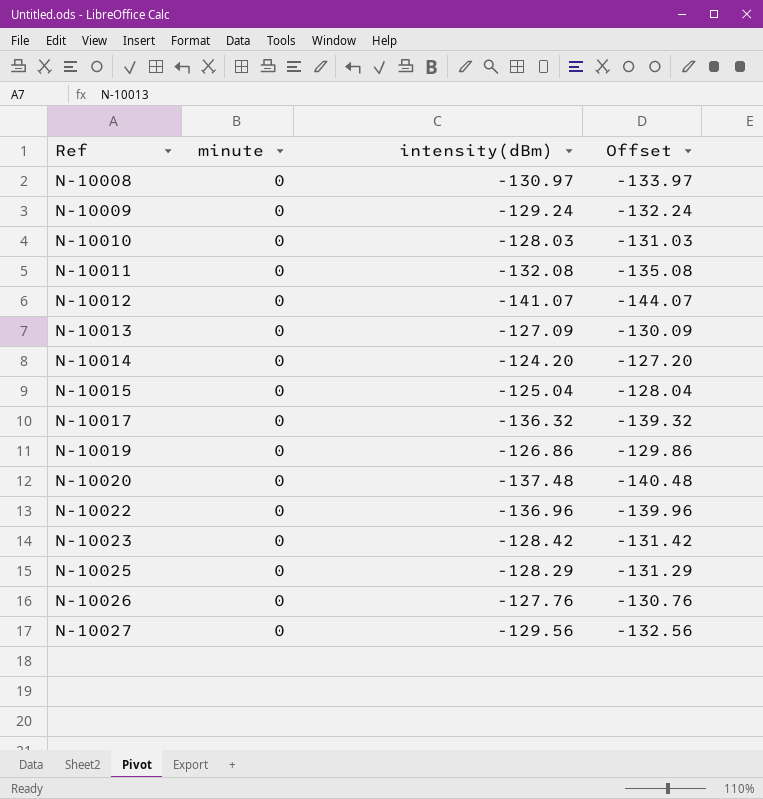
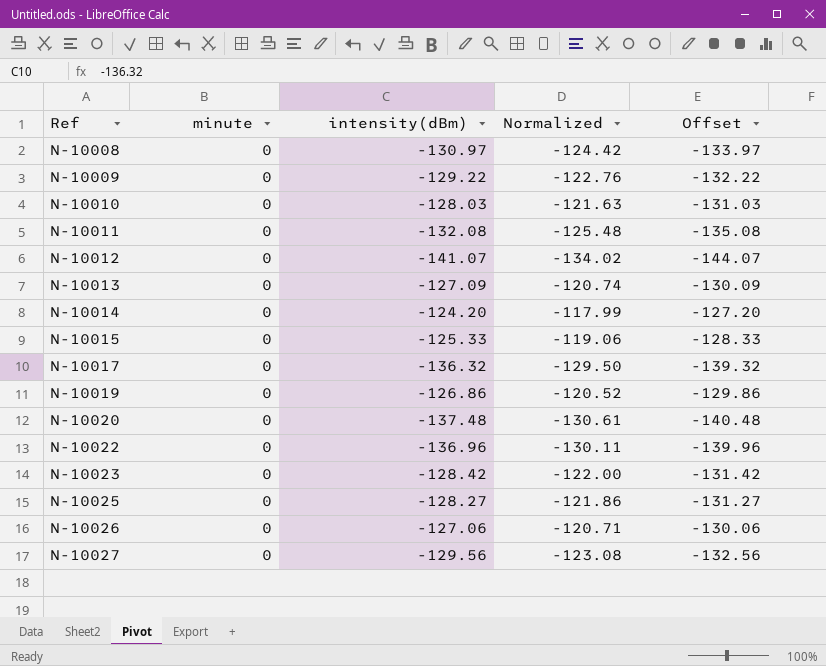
column Normalized | formula: none -> [intensity(dBm)] * 0.95
N-10009 | intensity(dBm): -129.24 -> -129.22
N-10009 | Offset: -132.24 -> -132.22
N-10015 | intensity(dBm): -125.04 -> -125.33
N-10015 | Offset: -128.04 -> -128.33
N-10025 | intensity(dBm): -128.29 -> -128.27
N-10025 | Offset: -131.29 -> -131.27
N-10026 | intensity(dBm): -127.76 -> -127.06
N-10026 | Offset: -130.76 -> -130.06

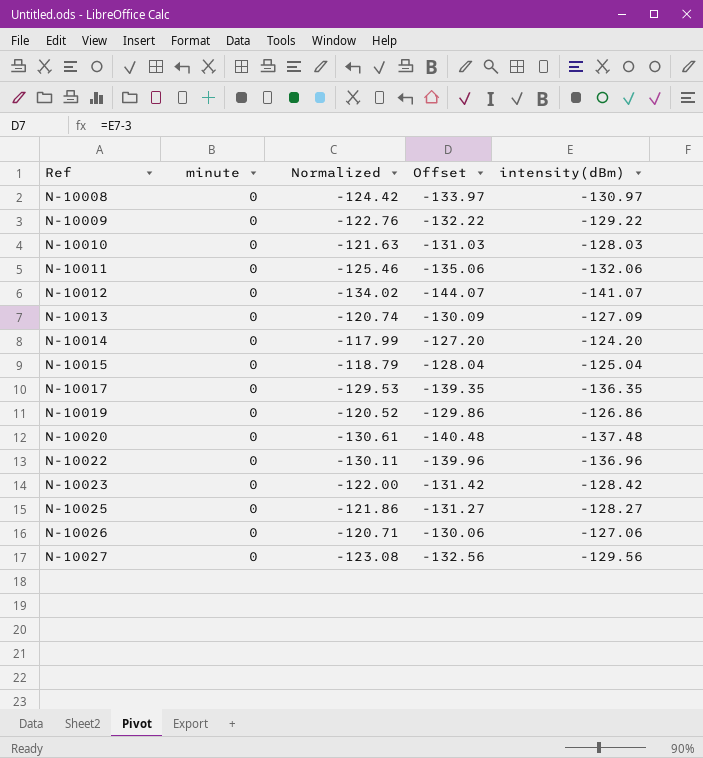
column intensity(dBm) | position: 3 -> 5
N-10011 | Normalized: -125.48 -> -125.46
N-10011 | Offset: -135.08 -> -135.06
N-10011 | intensity(dBm): -132.08 -> -132.06
N-10015 | Normalized: -119.06 -> -118.79
N-10015 | Offset: -128.33 -> -128.04
N-10015 | intensity(dBm): -125.33 -> -125.04
N-10017 | Normalized: -129.50 -> -129.53
N-10017 | Offset: -139.32 -> -139.35
N-10017 | intensity(dBm): -136.32 -> -136.35

